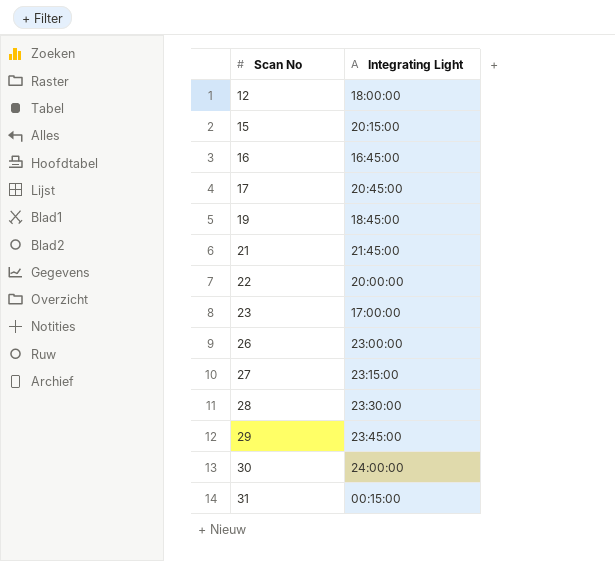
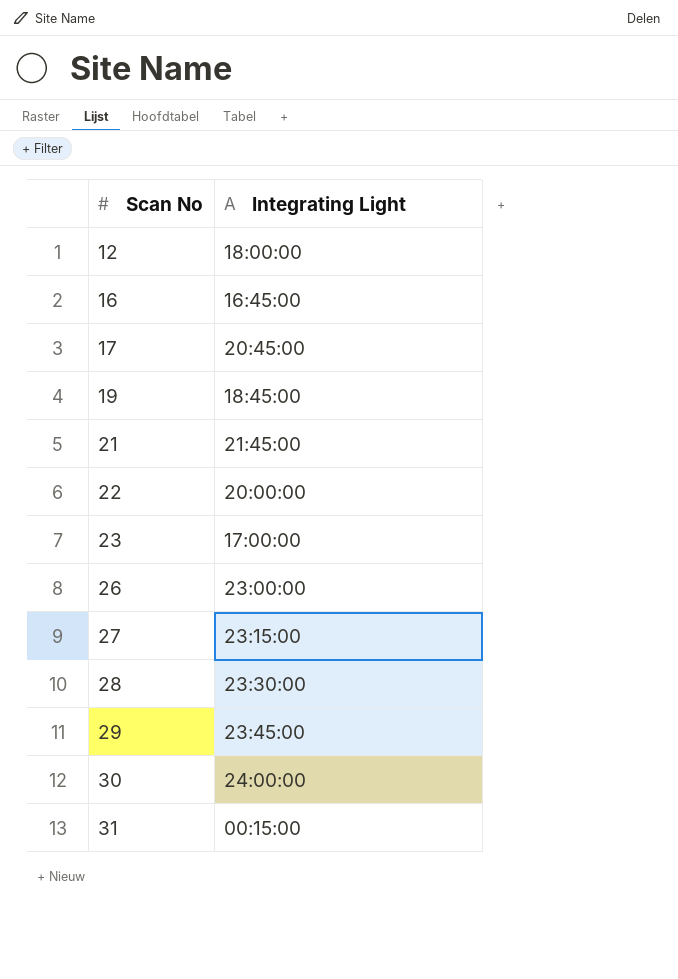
row 15: 20:15:00 -> none

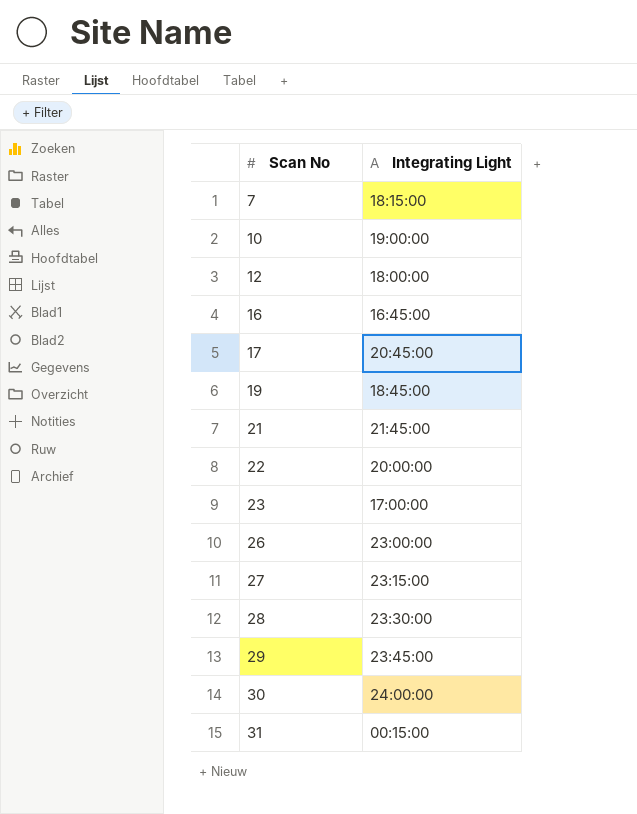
row 7: none -> 18:15:00
row 10: none -> 19:00:00

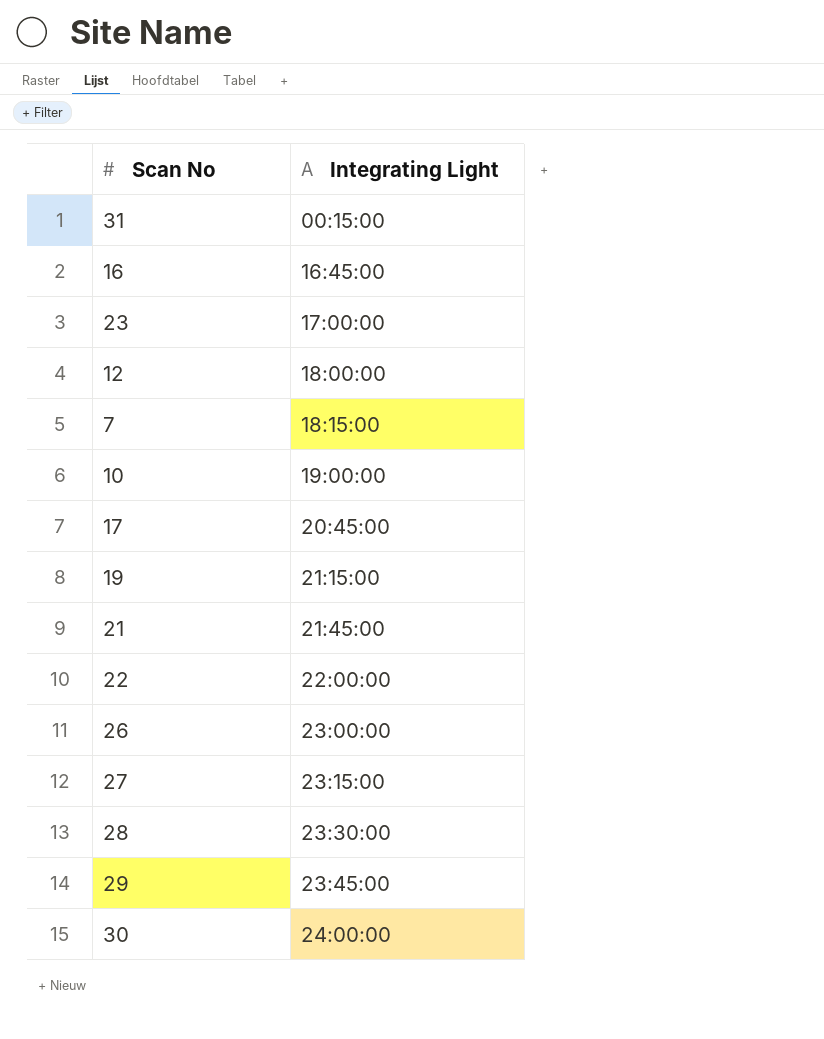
row order: Scan No ascending -> Integrating Light ascending
19 | Integrating Light: 18:45:00 -> 21:15:00
22 | Integrating Light: 20:00:00 -> 22:00:00

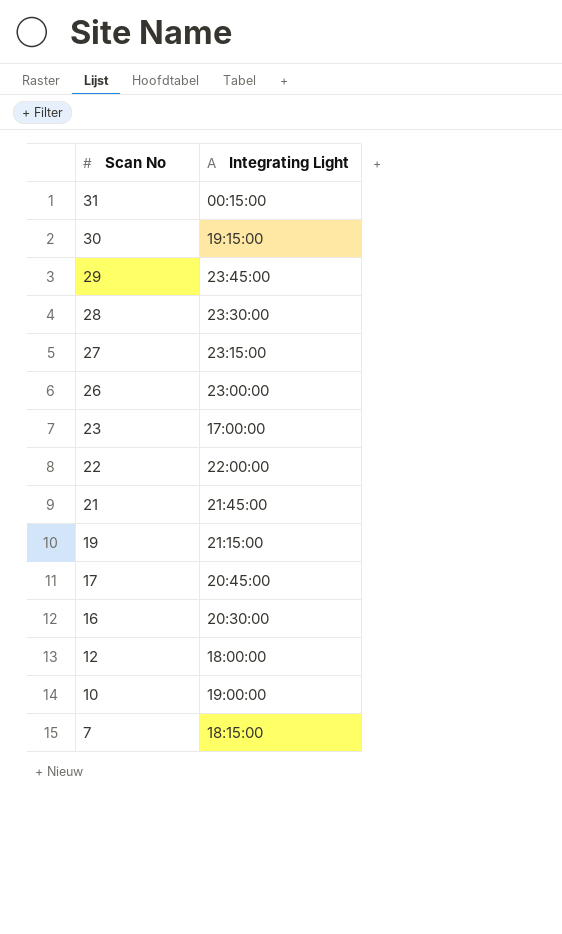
row order: Integrating Light ascending -> Scan No descending
30 | Integrating Light: 24:00:00 -> 19:15:00
16 | Integrating Light: 16:45:00 -> 20:30:00

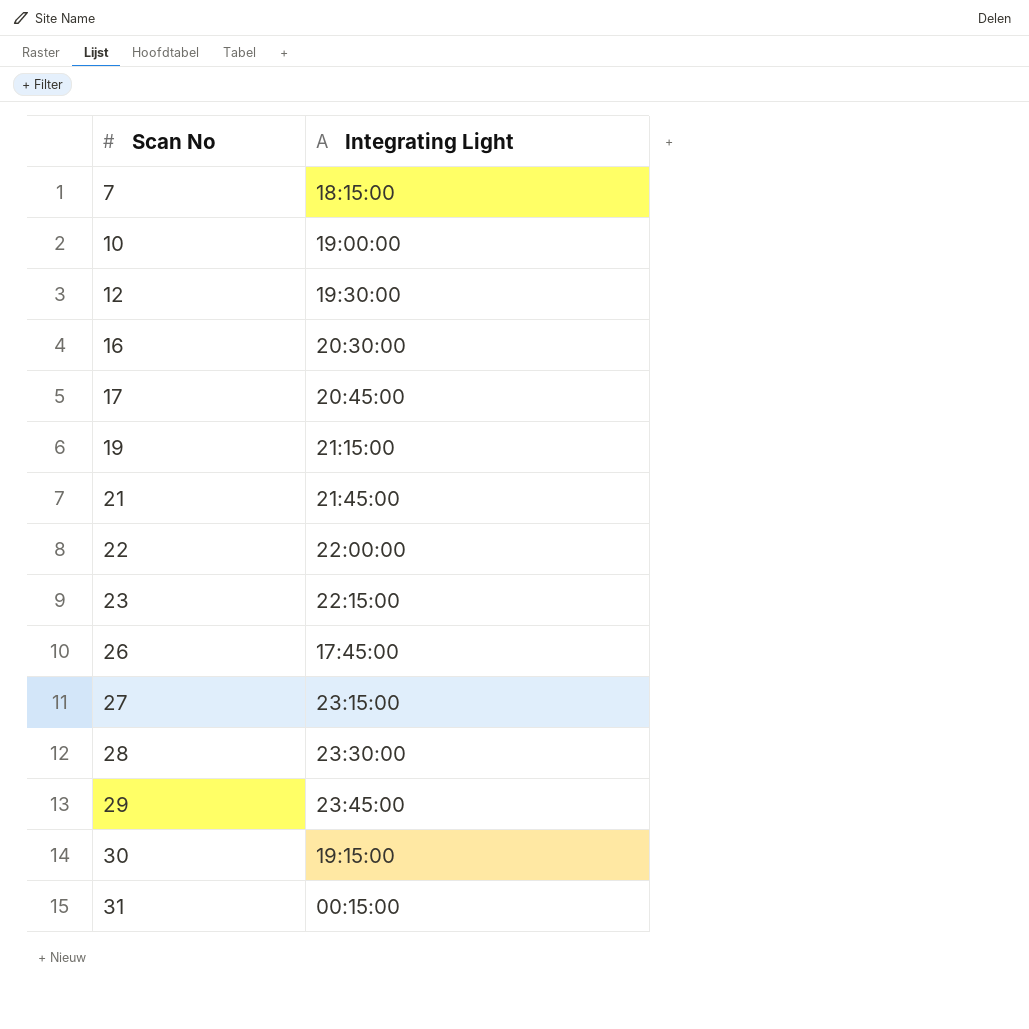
row order: Scan No descending -> Scan No ascending
12 | Integrating Light: 18:00:00 -> 19:30:00
23 | Integrating Light: 17:00:00 -> 22:15:00
26 | Integrating Light: 23:00:00 -> 17:45:00

